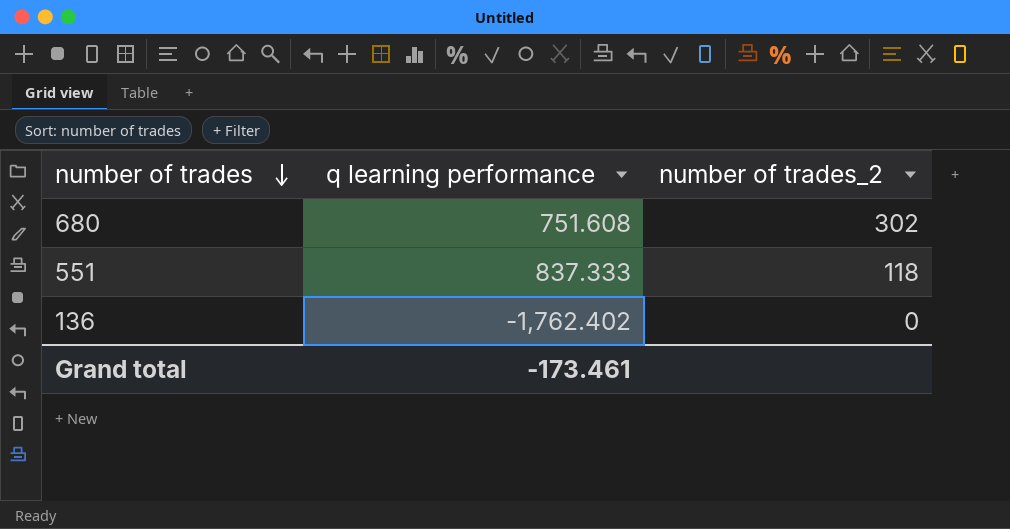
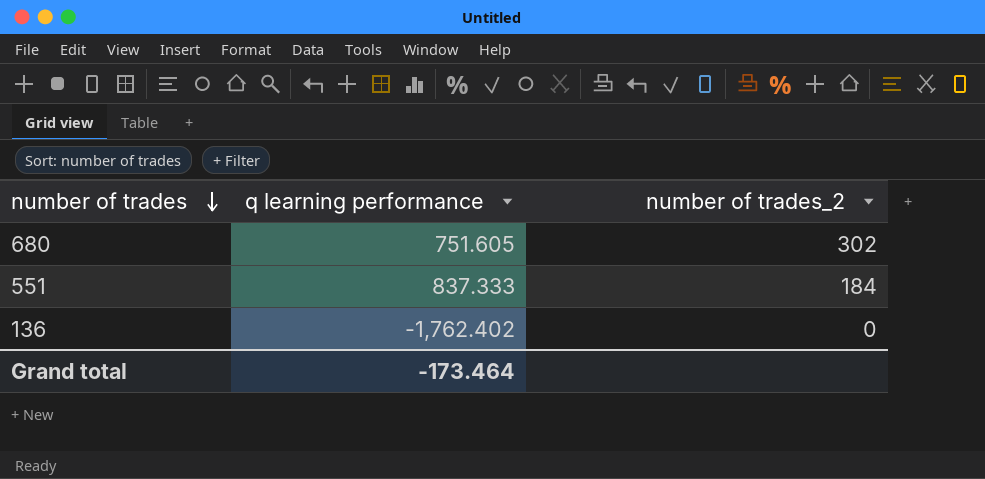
680 | q learning performance: 751.608 -> 751.605
551 | number of trades_2: 118 -> 184
Grand total | q learning performance: -173.461 -> -173.464

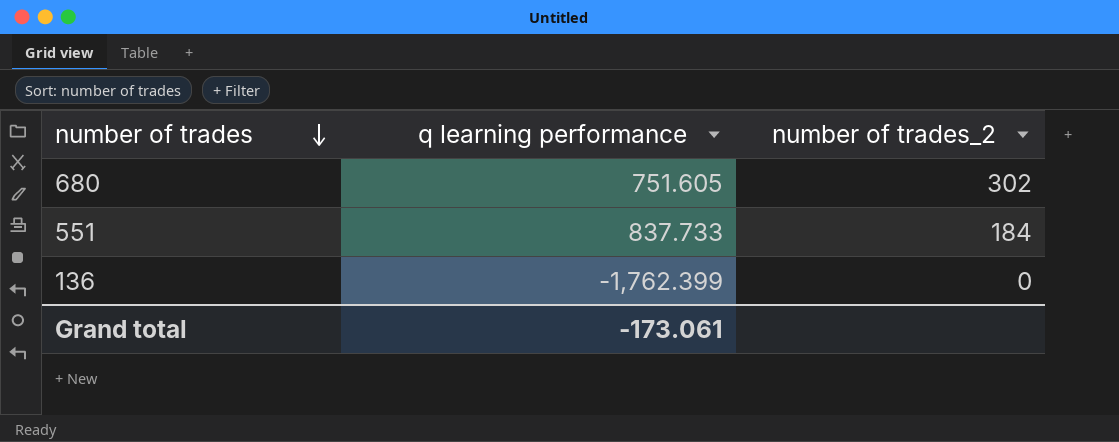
551 | q learning performance: 837.333 -> 837.733
136 | q learning performance: -1,762.402 -> -1,762.399
Grand total | q learning performance: -173.464 -> -173.061

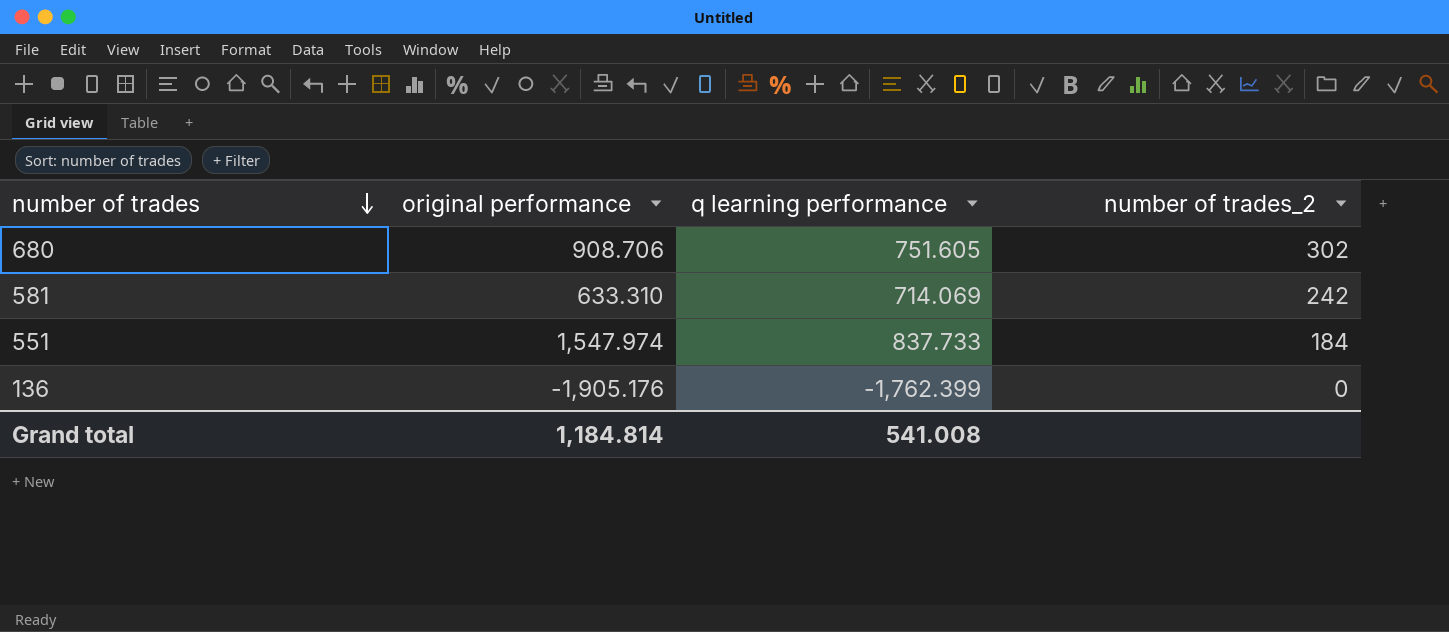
column original performance | position: none -> 2
row 581: none -> 633.310 | 714.069 | 242
Grand total | q learning performance: -173.061 -> 541.008

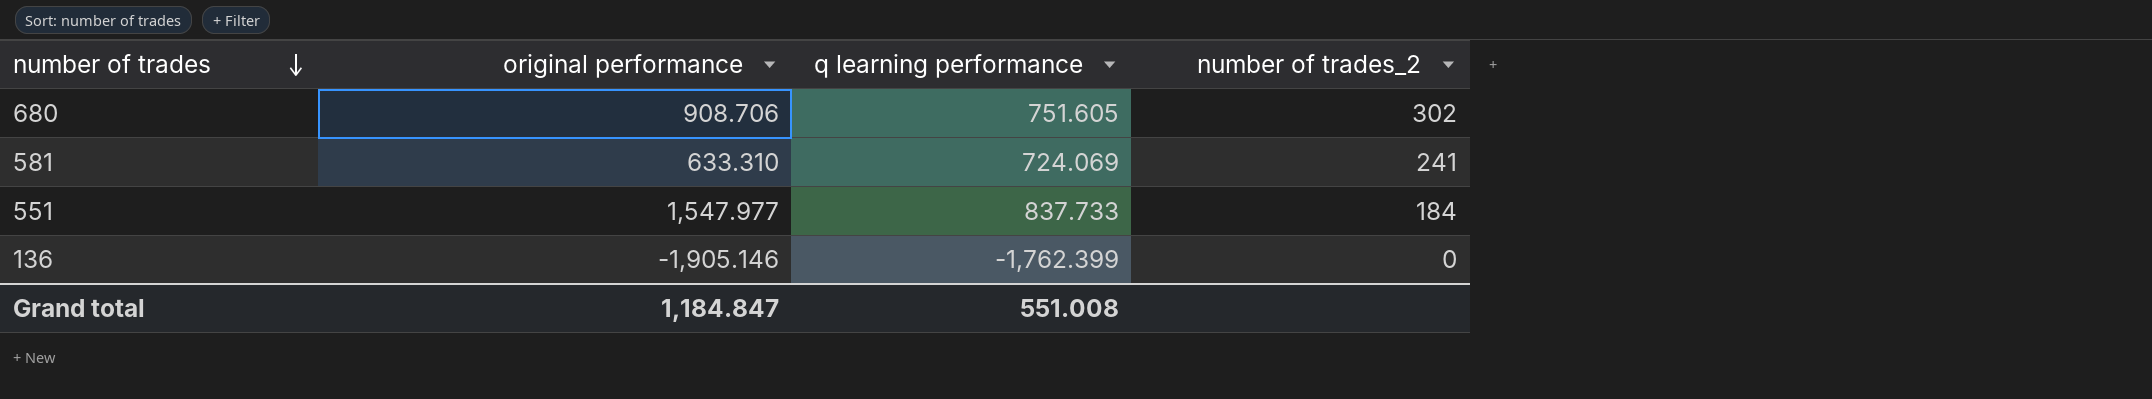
581 | q learning performance: 714.069 -> 724.069
581 | number of trades_2: 242 -> 241
551 | original performance: 1,547.974 -> 1,547.977
136 | original performance: -1,905.176 -> -1,905.146
Grand total | original performance: 1,184.814 -> 1,184.847
Grand total | q learning performance: 541.008 -> 551.008

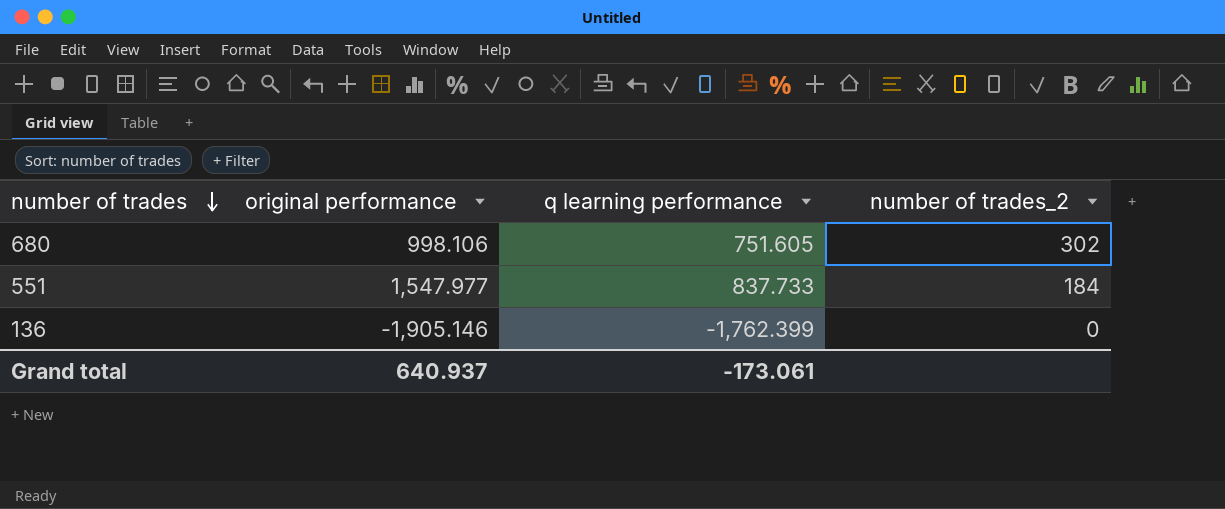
row 581: 633.310 | 724.069 | 241 -> none
680 | original performance: 908.706 -> 998.106
Grand total | original performance: 1,184.847 -> 640.937
Grand total | q learning performance: 551.008 -> -173.061

